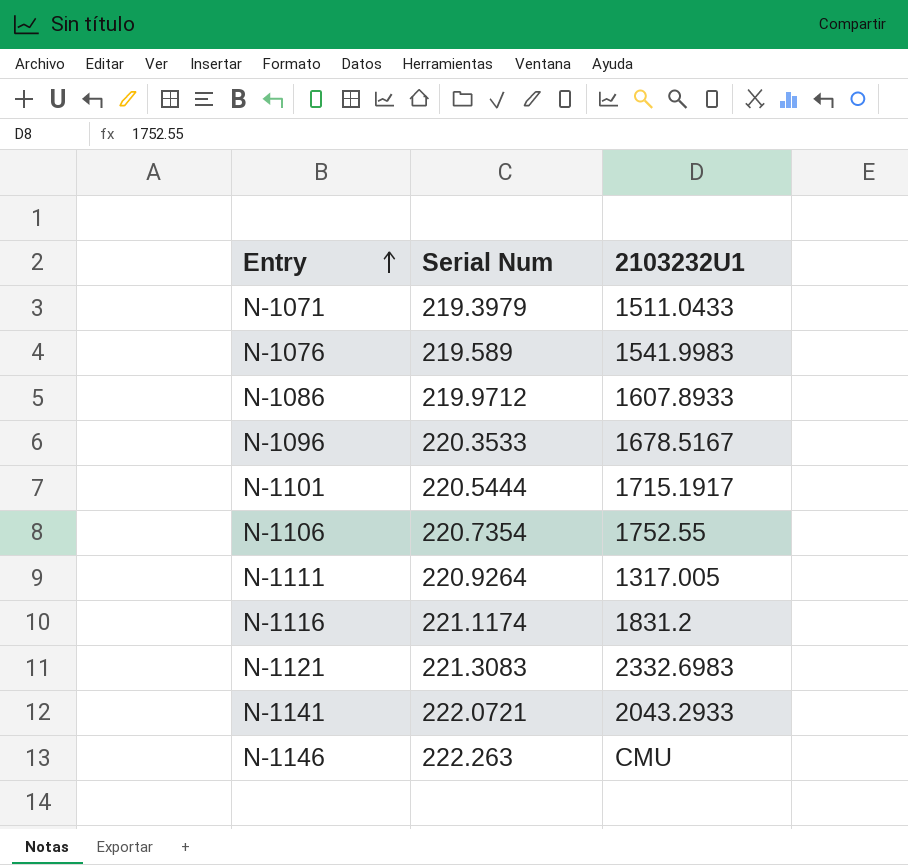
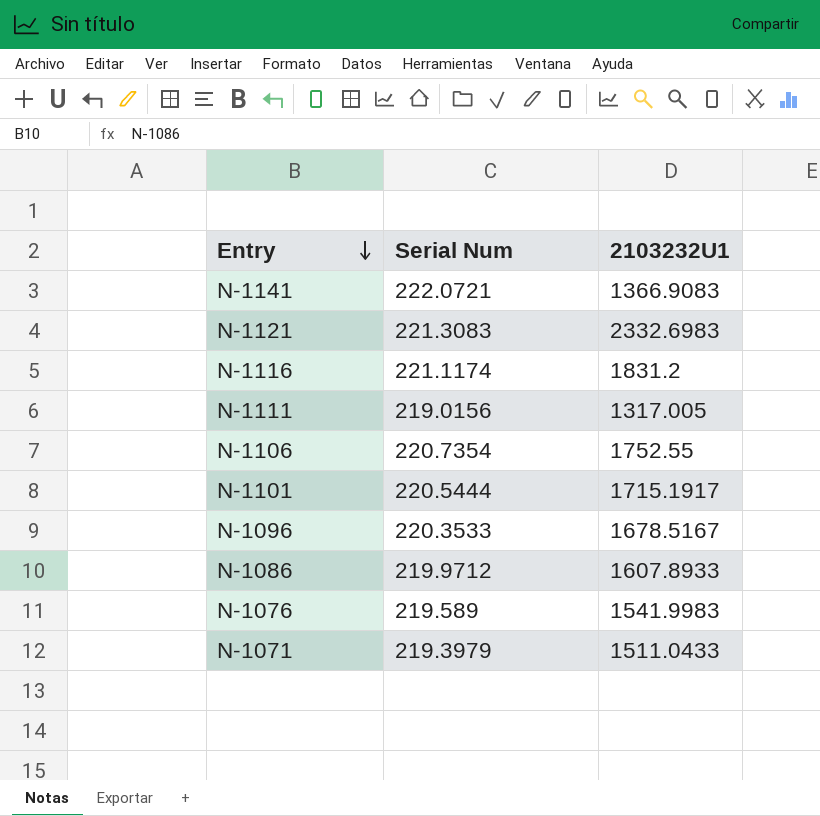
row order: Entry ascending -> Entry descending
row N-1146: 222.263 | CMU -> none
N-1141 | 2103232U1: 2043.2933 -> 1366.9083
N-1111 | Serial Num: 220.9264 -> 219.0156

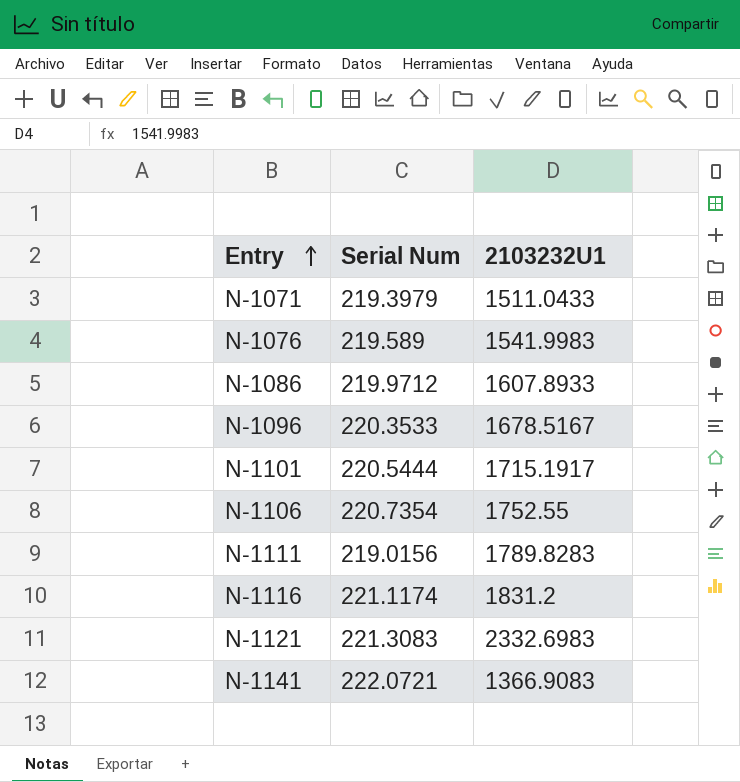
row order: Entry descending -> Entry ascending
N-1111 | 2103232U1: 1317.005 -> 1789.8283

